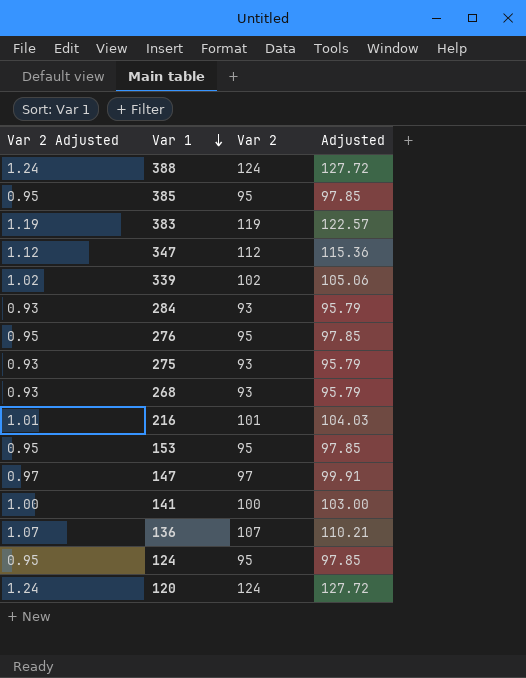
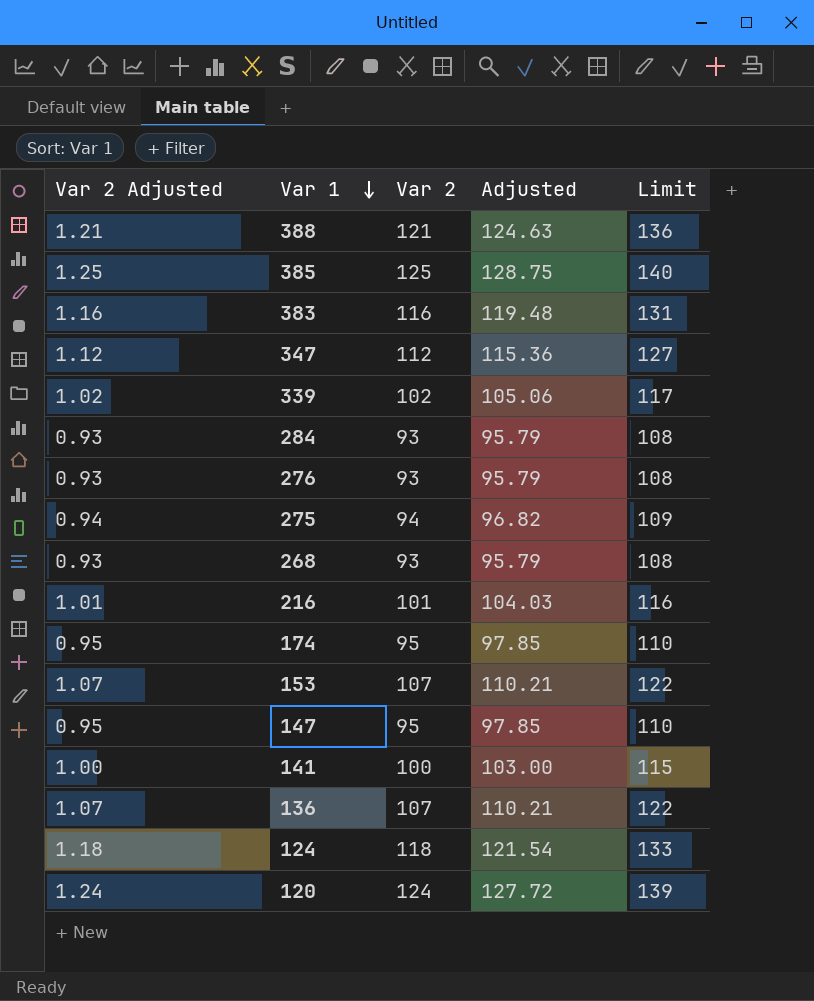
column Limit | formula: none -> [Var 2] + 15
388 | Var 2 Adjusted: 1.24 -> 1.21
388 | Var 2: 124 -> 121
388 | Adjusted: 127.72 -> 124.63
385 | Var 2 Adjusted: 0.95 -> 1.25
385 | Var 2: 95 -> 125
385 | Adjusted: 97.85 -> 128.75
383 | Var 2 Adjusted: 1.19 -> 1.16
383 | Var 2: 119 -> 116
383 | Adjusted: 122.57 -> 119.48
276 | Var 2 Adjusted: 0.95 -> 0.93
276 | Var 2: 95 -> 93
276 | Adjusted: 97.85 -> 95.79
275 | Var 2 Adjusted: 0.93 -> 0.94
275 | Var 2: 93 -> 94
275 | Adjusted: 95.79 -> 96.82
row 174: none -> 0.95 | 95 | 97.85 | 110
153 | Var 2 Adjusted: 0.95 -> 1.07
153 | Var 2: 95 -> 107
153 | Adjusted: 97.85 -> 110.21
147 | Var 2 Adjusted: 0.97 -> 0.95
147 | Var 2: 97 -> 95
147 | Adjusted: 99.91 -> 97.85
124 | Var 2 Adjusted: 0.95 -> 1.18
124 | Var 2: 95 -> 118
124 | Adjusted: 97.85 -> 121.54

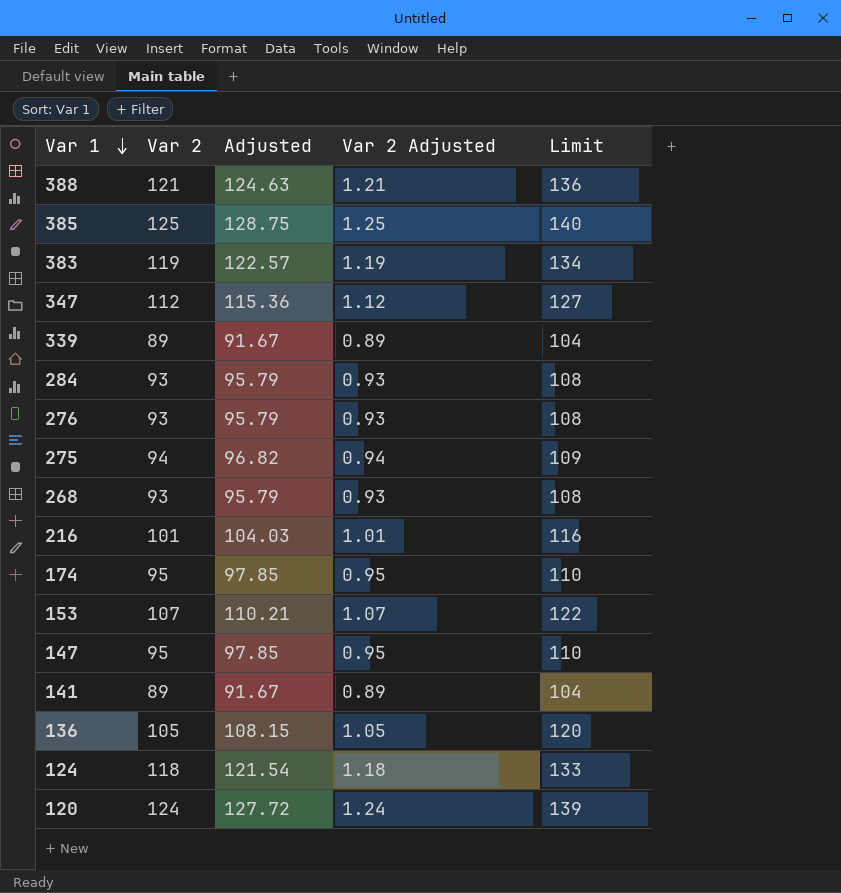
column Var 2 Adjusted | position: 1 -> 4
383 | Var 2: 116 -> 119
383 | Adjusted: 119.48 -> 122.57
383 | Var 2 Adjusted: 1.16 -> 1.19
383 | Limit: 131 -> 134
339 | Var 2: 102 -> 89
339 | Adjusted: 105.06 -> 91.67
339 | Var 2 Adjusted: 1.02 -> 0.89
339 | Limit: 117 -> 104
141 | Var 2: 100 -> 89
141 | Adjusted: 103.00 -> 91.67
141 | Var 2 Adjusted: 1.00 -> 0.89
141 | Limit: 115 -> 104
136 | Var 2: 107 -> 105
136 | Adjusted: 110.21 -> 108.15
136 | Var 2 Adjusted: 1.07 -> 1.05
136 | Limit: 122 -> 120

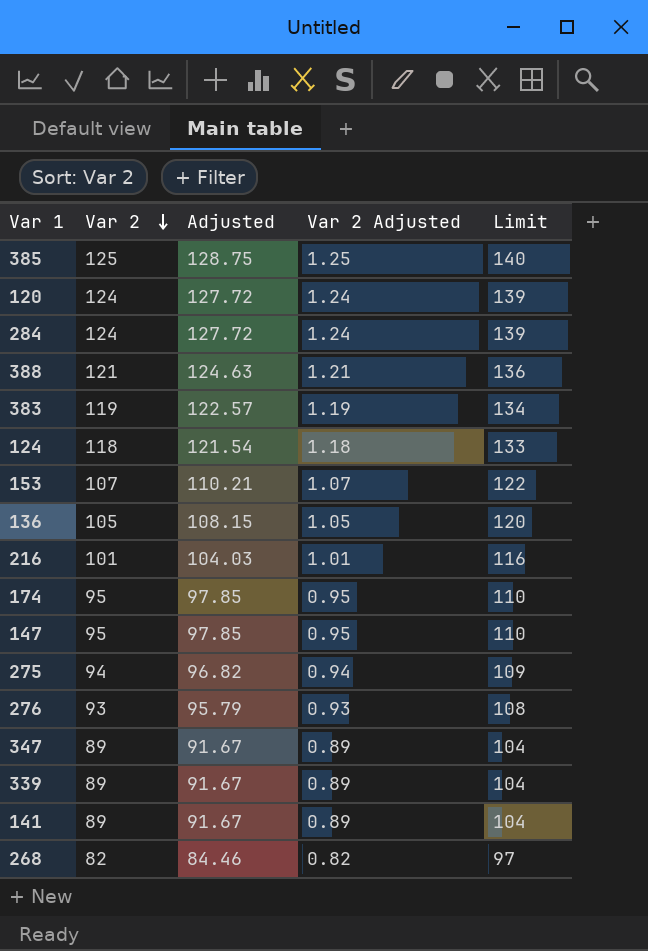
row order: Var 1 descending -> Var 2 descending
284 | Var 2: 93 -> 124
284 | Adjusted: 95.79 -> 127.72
284 | Var 2 Adjusted: 0.93 -> 1.24
284 | Limit: 108 -> 139
347 | Var 2: 112 -> 89
347 | Adjusted: 115.36 -> 91.67
347 | Var 2 Adjusted: 1.12 -> 0.89
347 | Limit: 127 -> 104
268 | Var 2: 93 -> 82
268 | Adjusted: 95.79 -> 84.46
268 | Var 2 Adjusted: 0.93 -> 0.82
268 | Limit: 108 -> 97

